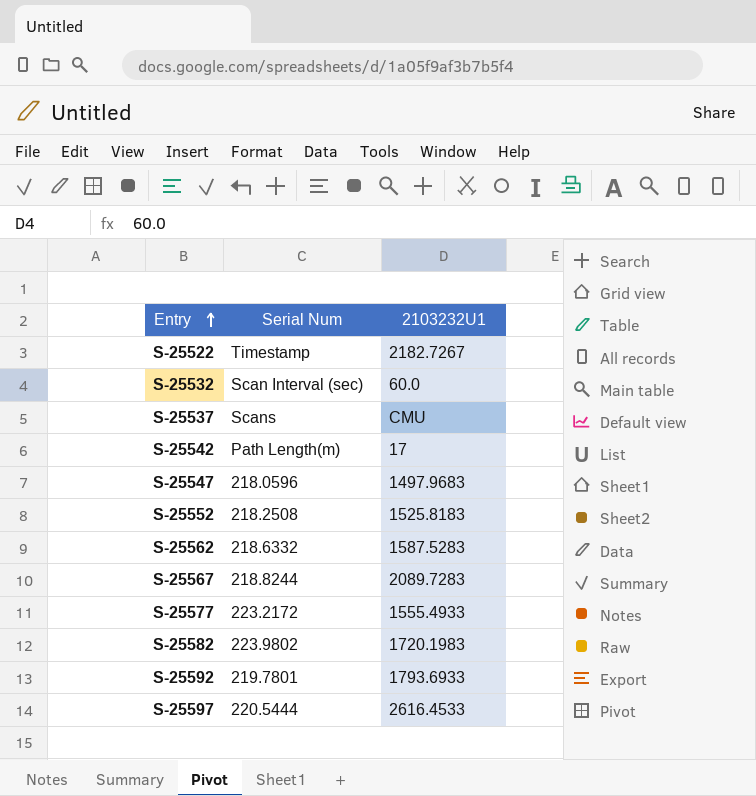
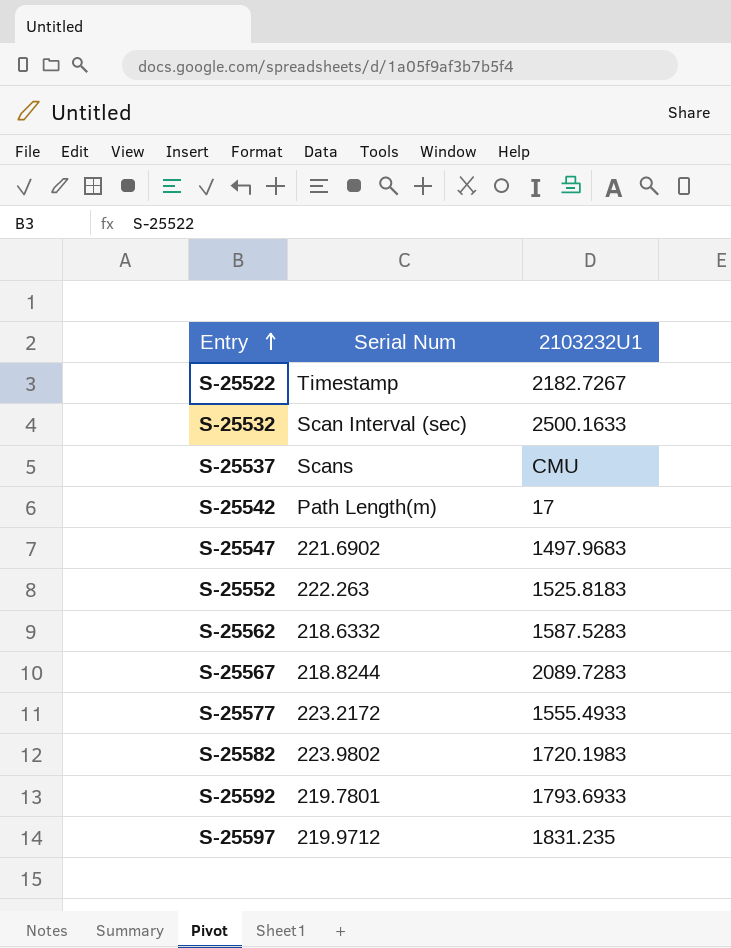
S-25532 | 2103232U1: 60.0 -> 2500.1633
S-25547 | Serial Num: 218.0596 -> 221.6902
S-25552 | Serial Num: 218.2508 -> 222.263
S-25597 | Serial Num: 220.5444 -> 219.9712
S-25597 | 2103232U1: 2616.4533 -> 1831.235

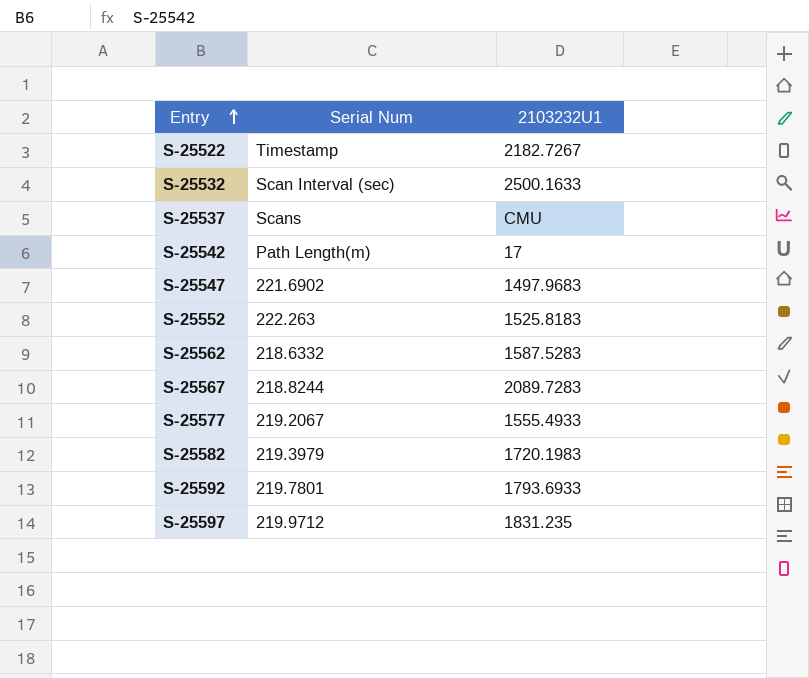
S-25577 | Serial Num: 223.2172 -> 219.2067
S-25582 | Serial Num: 223.9802 -> 219.3979

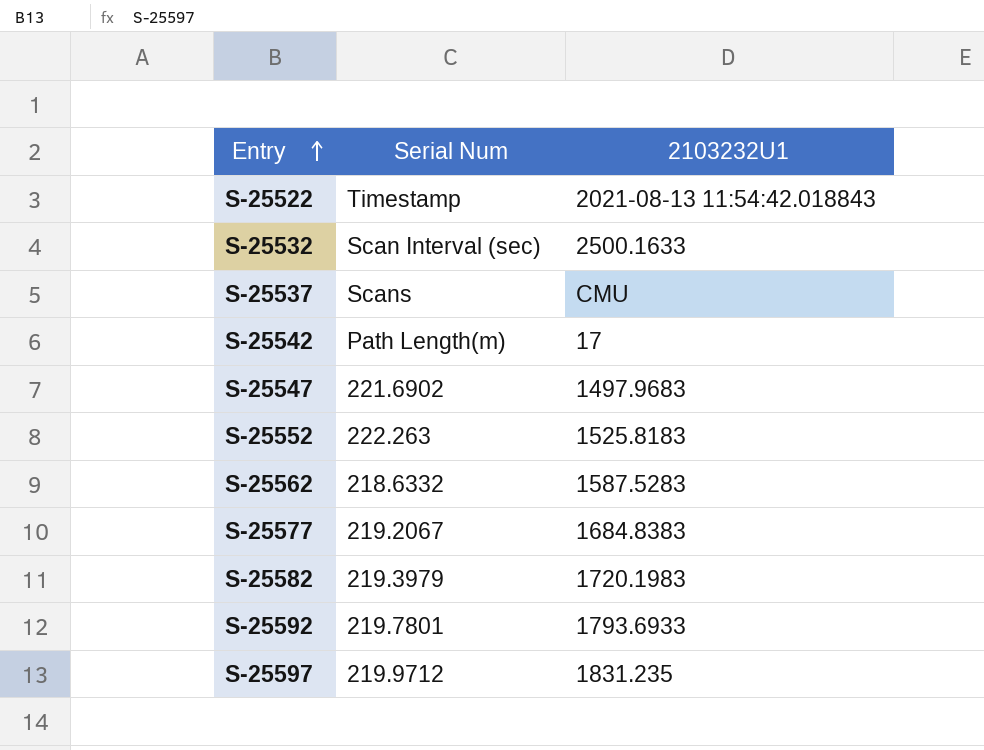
row S-25567: 218.8244 | 2089.7283 -> none
S-25522 | 2103232U1: 2182.7267 -> 2021-08-13 11:54:42.018843
S-25577 | 2103232U1: 1555.4933 -> 1684.8383

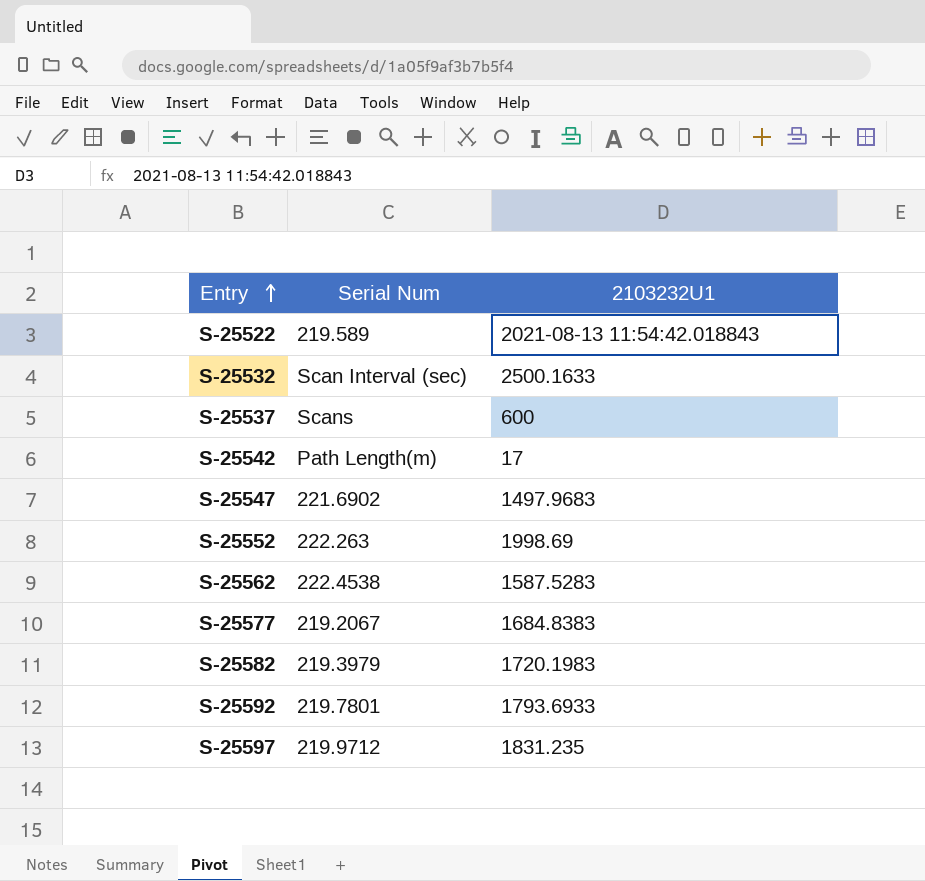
S-25522 | Serial Num: Timestamp -> 219.589
S-25537 | 2103232U1: CMU -> 600
S-25552 | 2103232U1: 1525.8183 -> 1998.69
S-25562 | Serial Num: 218.6332 -> 222.4538

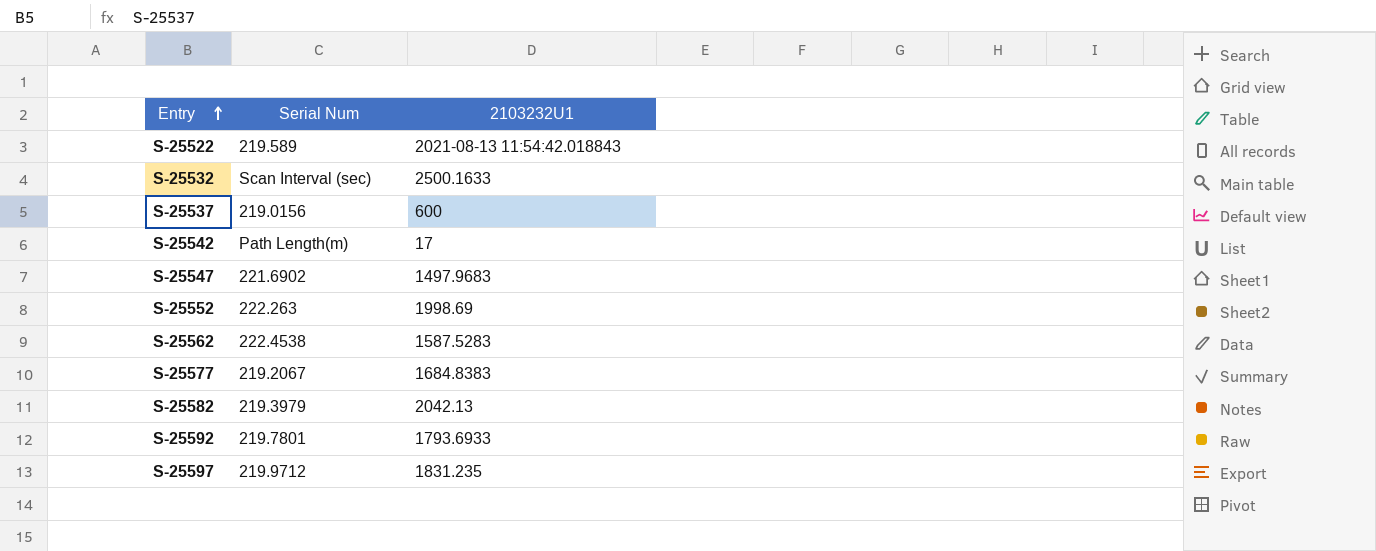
S-25537 | Serial Num: Scans -> 219.0156
S-25582 | 2103232U1: 1720.1983 -> 2042.13

